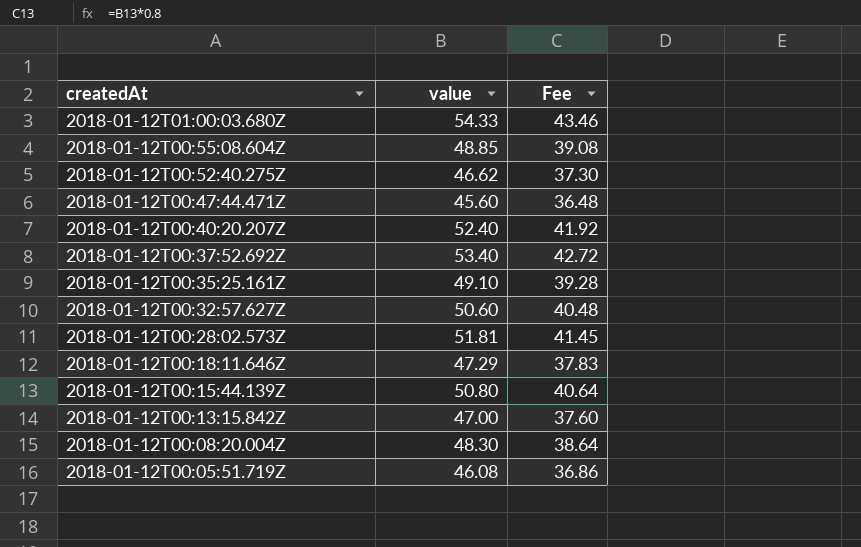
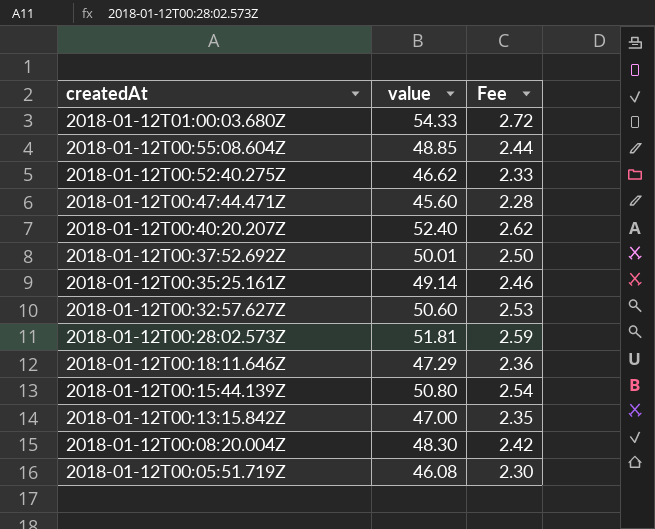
column Fee | formula: [value] * 0.8 -> [value] * 0.05
2018-01-12T00:37:52.692Z | value: 53.40 -> 50.01
2018-01-12T00:35:25.161Z | value: 49.10 -> 49.14

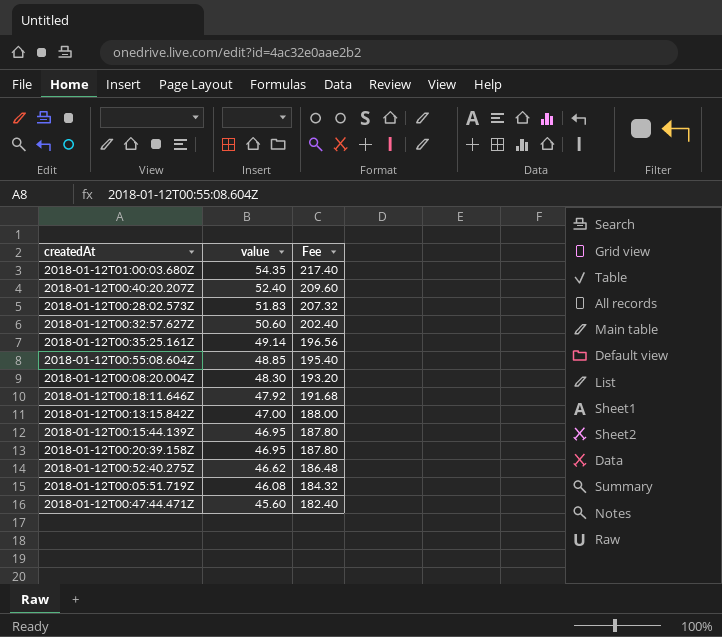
row order: createdAt descending -> value descending
column Fee | formula: [value] * 0.05 -> [value] * 4
row 2018-01-12T00:37:52.692Z: 50.01 | 2.50 -> none
2018-01-12T01:00:03.680Z | value: 54.33 -> 54.35
2018-01-12T00:28:02.573Z | value: 51.81 -> 51.83
2018-01-12T00:18:11.646Z | value: 47.29 -> 47.92
2018-01-12T00:15:44.139Z | value: 50.80 -> 46.95
row 2018-01-12T00:20:39.158Z: none -> 46.95 | 187.80

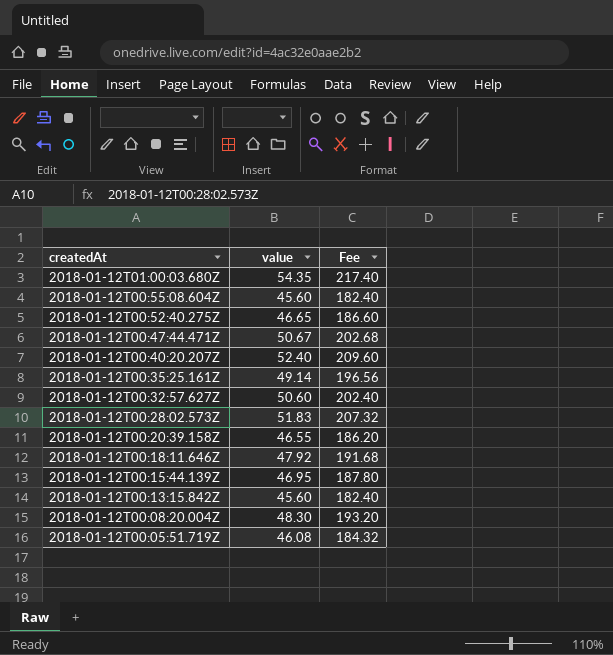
row order: value descending -> createdAt descending
2018-01-12T00:55:08.604Z | value: 48.85 -> 45.60
2018-01-12T00:55:08.604Z | Fee: 195.40 -> 182.40
2018-01-12T00:52:40.275Z | value: 46.62 -> 46.65
2018-01-12T00:52:40.275Z | Fee: 186.48 -> 186.60
2018-01-12T00:47:44.471Z | value: 45.60 -> 50.67
2018-01-12T00:47:44.471Z | Fee: 182.40 -> 202.68
2018-01-12T00:20:39.158Z | value: 46.95 -> 46.55
2018-01-12T00:20:39.158Z | Fee: 187.80 -> 186.20
2018-01-12T00:13:15.842Z | value: 47.00 -> 45.60
2018-01-12T00:13:15.842Z | Fee: 188.00 -> 182.40

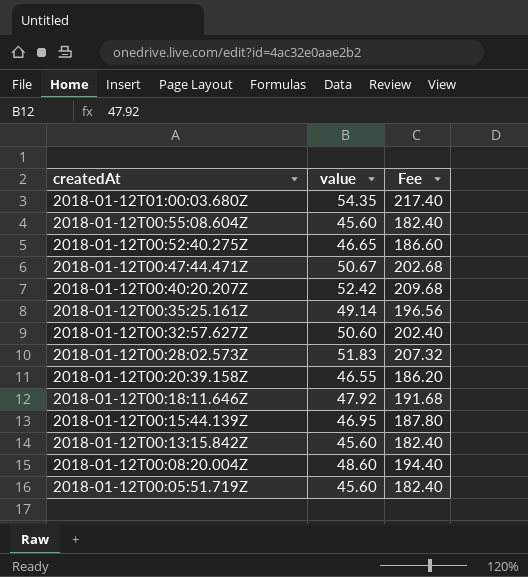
2018-01-12T00:40:20.207Z | value: 52.40 -> 52.42
2018-01-12T00:40:20.207Z | Fee: 209.60 -> 209.68
2018-01-12T00:08:20.004Z | value: 48.30 -> 48.60
2018-01-12T00:08:20.004Z | Fee: 193.20 -> 194.40
2018-01-12T00:05:51.719Z | value: 46.08 -> 45.60
2018-01-12T00:05:51.719Z | Fee: 184.32 -> 182.40

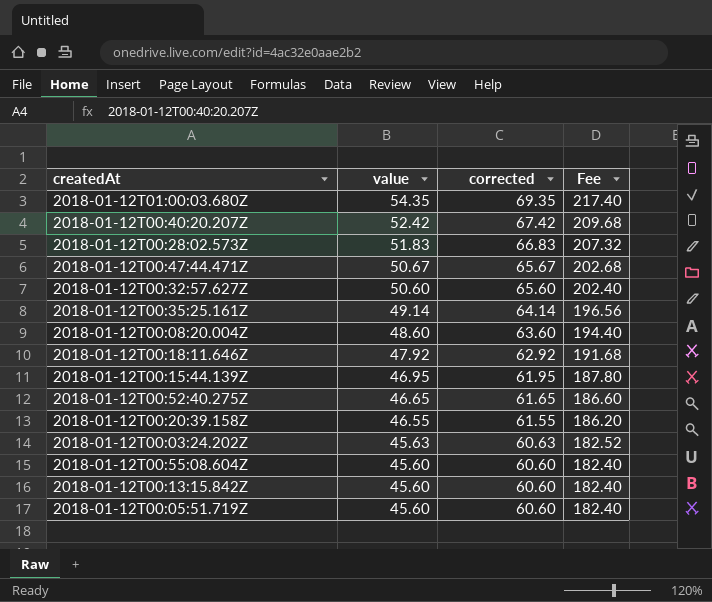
row order: createdAt descending -> value descending
column corrected | formula: none -> [value] + 15
row 2018-01-12T00:03:24.202Z: none -> 45.63 | 60.63 | 182.52

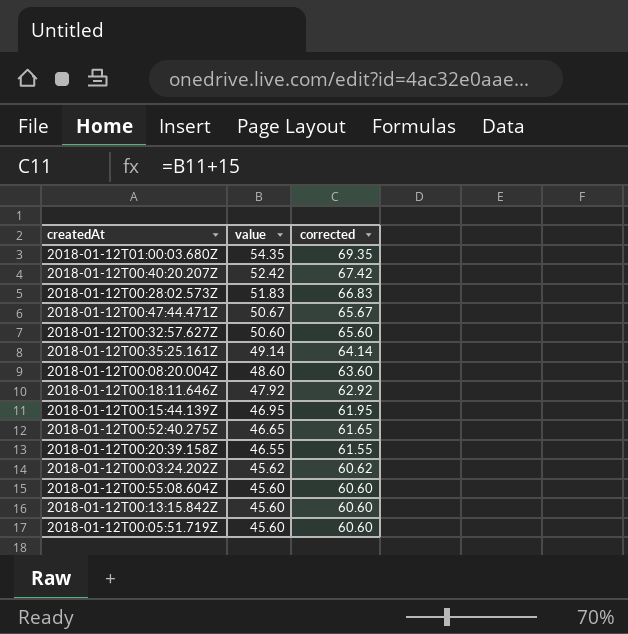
column Fee | formula: [value] * 4 -> none
2018-01-12T00:03:24.202Z | value: 45.63 -> 45.62
2018-01-12T00:03:24.202Z | corrected: 60.63 -> 60.62

